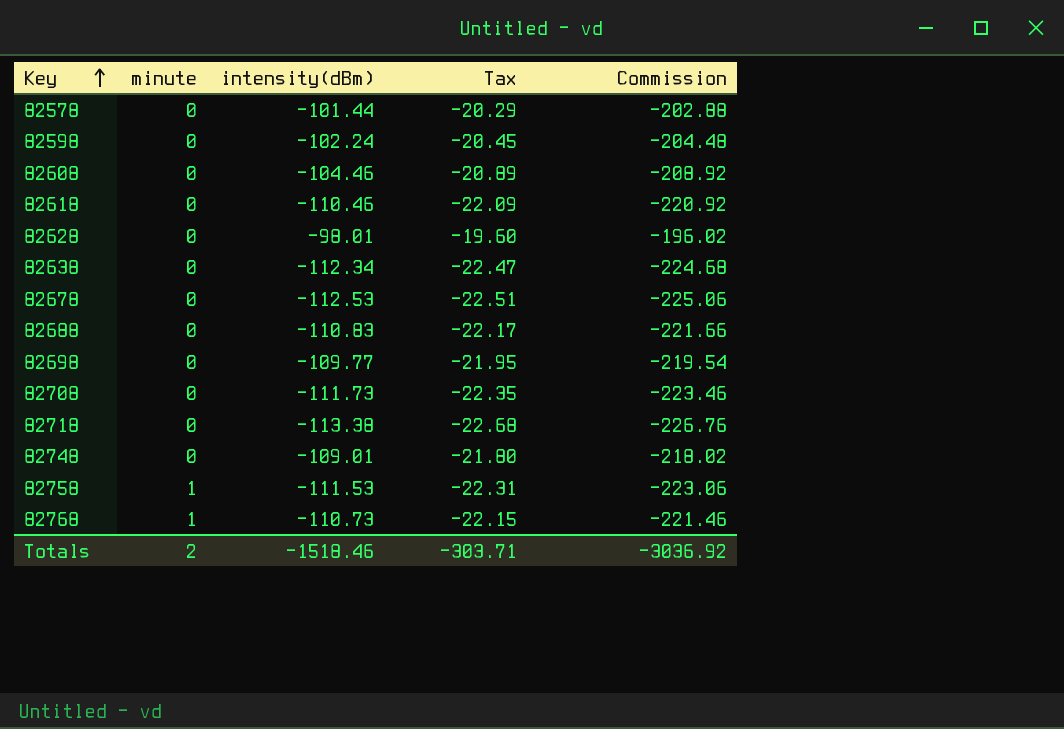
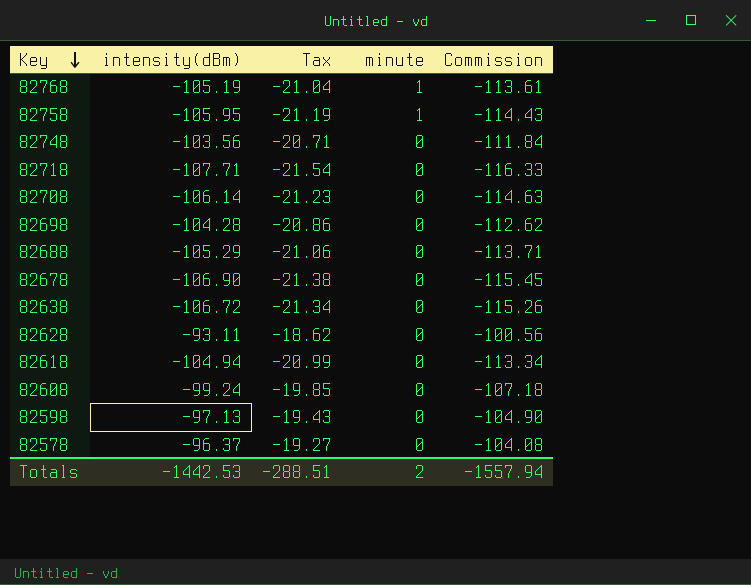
row order: Key ascending -> Key descending
column minute | position: 2 -> 4
column Commission | formula: [intensity(dBm)] * 2 -> [intensity(dBm)] * 1.08
82768 | intensity(dBm): -110.73 -> -105.19
82768 | Tax: -22.15 -> -21.04
82758 | intensity(dBm): -111.53 -> -105.95
82758 | Tax: -22.31 -> -21.19
82748 | intensity(dBm): -109.01 -> -103.56
82748 | Tax: -21.80 -> -20.71
82718 | intensity(dBm): -113.38 -> -107.71
82718 | Tax: -22.68 -> -21.54
82708 | intensity(dBm): -111.73 -> -106.14
82708 | Tax: -22.35 -> -21.23
82698 | intensity(dBm): -109.77 -> -104.28
82698 | Tax: -21.95 -> -20.86
82688 | intensity(dBm): -110.83 -> -105.29
82688 | Tax: -22.17 -> -21.06
82678 | intensity(dBm): -112.53 -> -106.90
82678 | Tax: -22.51 -> -21.38
82638 | intensity(dBm): -112.34 -> -106.72
82638 | Tax: -22.47 -> -21.34
82628 | intensity(dBm): -98.01 -> -93.11
82628 | Tax: -19.60 -> -18.62
82618 | intensity(dBm): -110.46 -> -104.94
82618 | Tax: -22.09 -> -20.99
82608 | intensity(dBm): -104.46 -> -99.24
82608 | Tax: -20.89 -> -19.85
82598 | intensity(dBm): -102.24 -> -97.13
82598 | Tax: -20.45 -> -19.43
82578 | intensity(dBm): -101.44 -> -96.37
82578 | Tax: -20.29 -> -19.27
Totals | intensity(dBm): -1518.46 -> -1442.53
Totals | Tax: -303.71 -> -288.51
Totals | Commission: -3036.92 -> -1557.94

